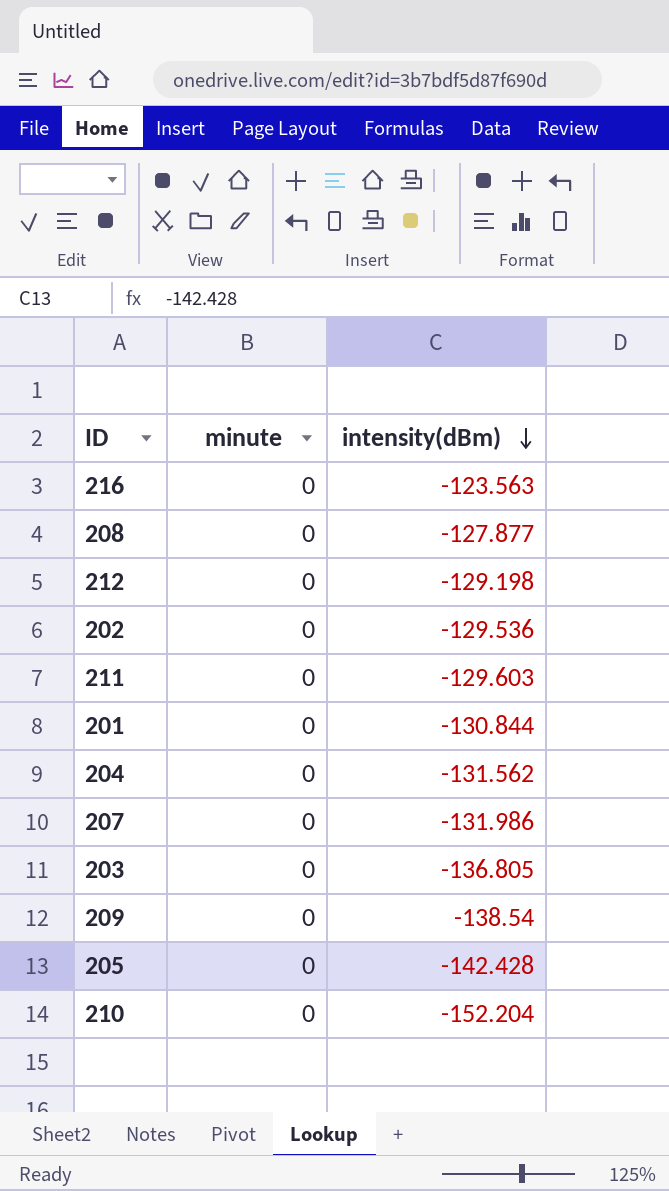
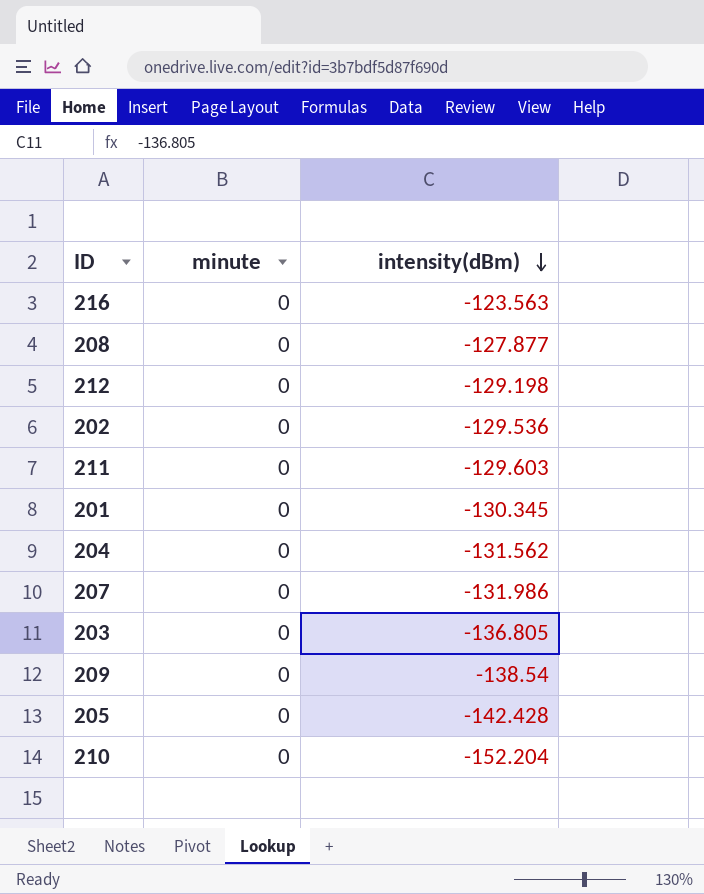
201 | intensity(dBm): -130.844 -> -130.345

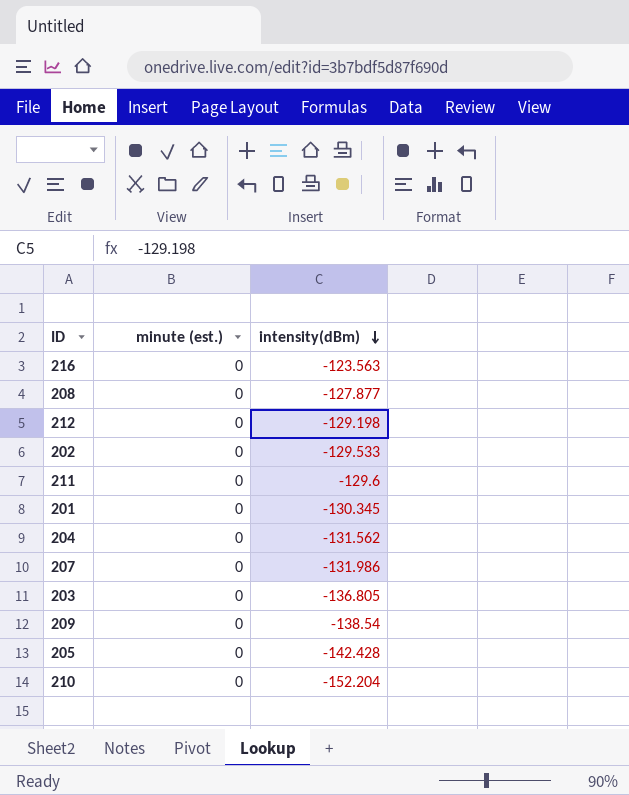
column name: minute -> minute (est.)
202 | intensity(dBm): -129.536 -> -129.533
211 | intensity(dBm): -129.603 -> -129.6

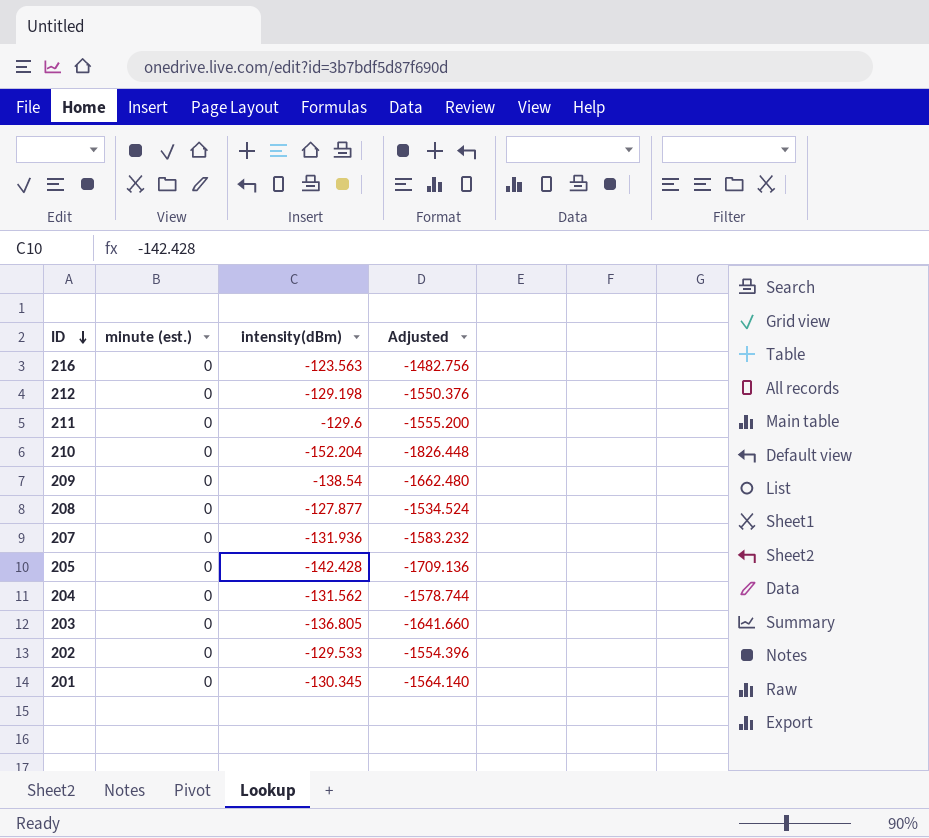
row order: intensity(dBm) descending -> ID descending
column Adjusted | formula: none -> [intensity(dBm)] * 12
207 | intensity(dBm): -131.986 -> -131.936

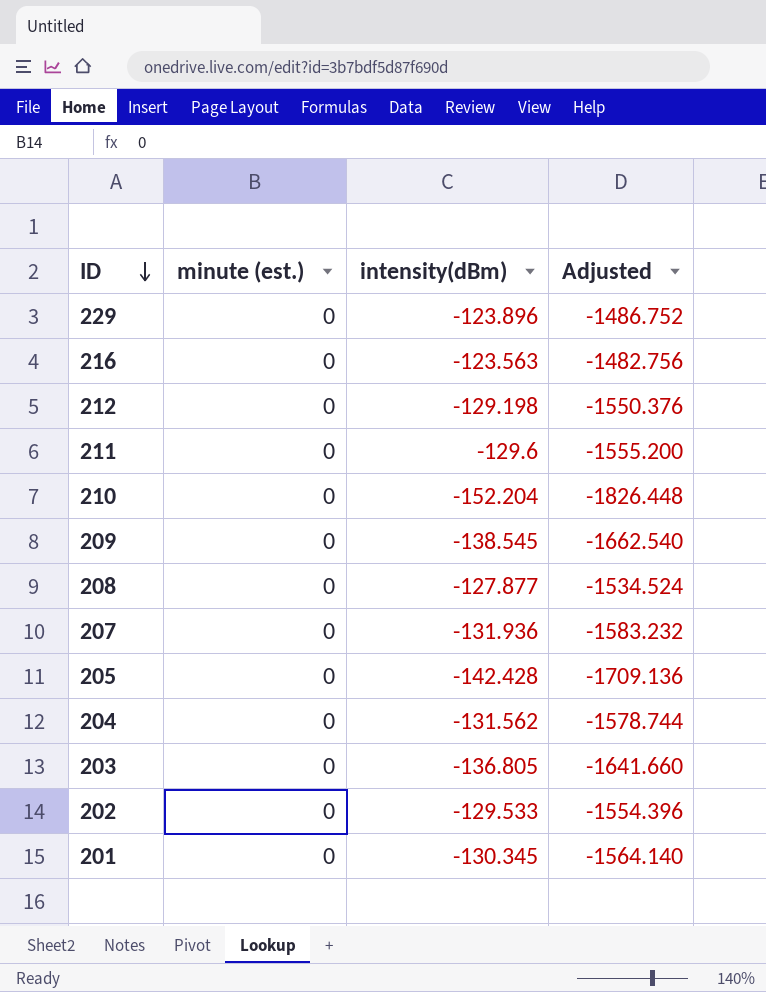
row 229: none -> 0 | -123.896 | -1486.752
209 | intensity(dBm): -138.54 -> -138.545
209 | Adjusted: -1662.480 -> -1662.540

